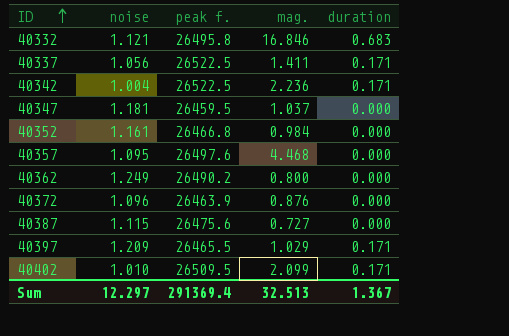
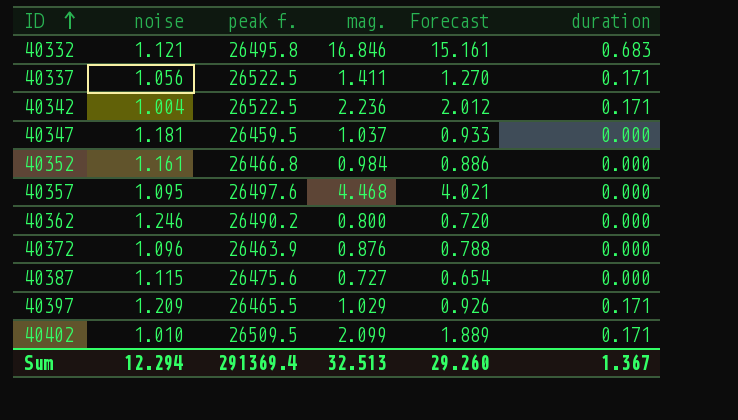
column Forecast | formula: none -> [mag.] * 0.9
40362 | noise: 1.249 -> 1.246
Sum | noise: 12.297 -> 12.294

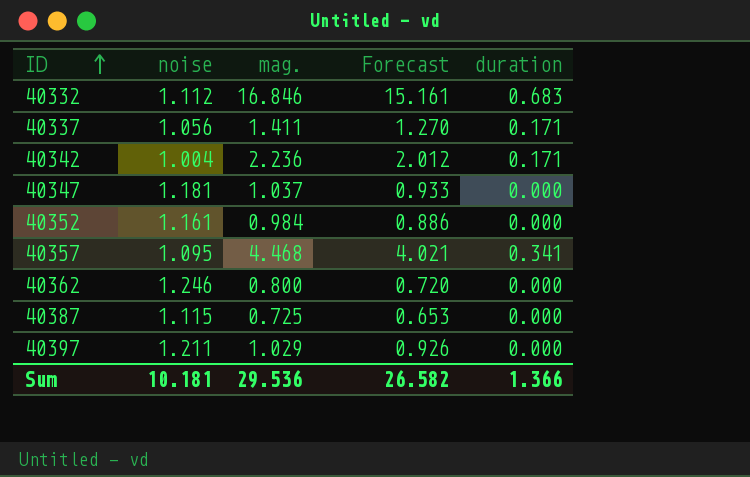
column peak f. | position: 3 -> none
row 40372: 1.096 | 26463.9 | 0.876 | 0.788 | 0.000 -> none
row 40402: 1.010 | 26509.5 | 2.099 | 1.889 | 0.171 -> none
40332 | noise: 1.121 -> 1.112
40357 | duration: 0.000 -> 0.341
40387 | mag.: 0.727 -> 0.725
40387 | Forecast: 0.654 -> 0.653
40397 | noise: 1.209 -> 1.211
40397 | duration: 0.171 -> 0.000
Sum | noise: 12.294 -> 10.181
Sum | mag.: 32.513 -> 29.536
Sum | Forecast: 29.260 -> 26.582
Sum | duration: 1.367 -> 1.366

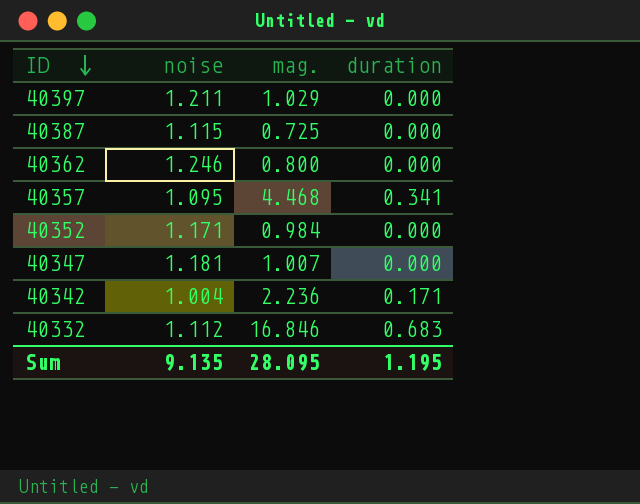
row order: ID ascending -> ID descending
column Forecast | formula: [mag.] * 0.9 -> none
row 40337: 1.056 | 1.411 | 1.270 | 0.171 -> none
40352 | noise: 1.161 -> 1.171
40347 | mag.: 1.037 -> 1.007
Sum | noise: 10.181 -> 9.135
Sum | mag.: 29.536 -> 28.095
Sum | duration: 1.366 -> 1.195

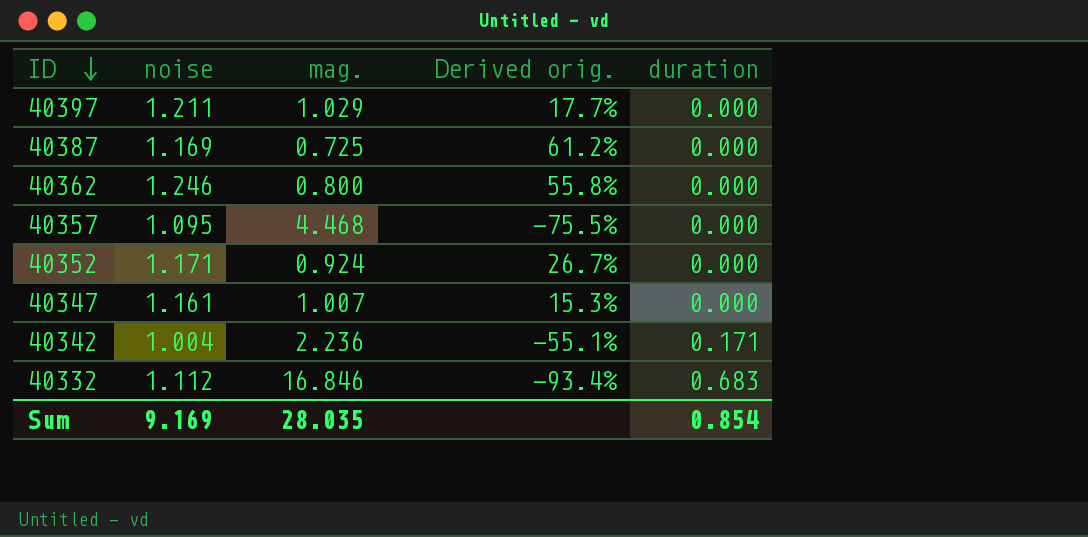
column Derived orig. | formula: none -> ([noise] - [mag.]) / [mag.]
40387 | noise: 1.115 -> 1.169
40357 | duration: 0.341 -> 0.000
40352 | mag.: 0.984 -> 0.924
40347 | noise: 1.181 -> 1.161
Sum | noise: 9.135 -> 9.169
Sum | mag.: 28.095 -> 28.035
Sum | duration: 1.195 -> 0.854

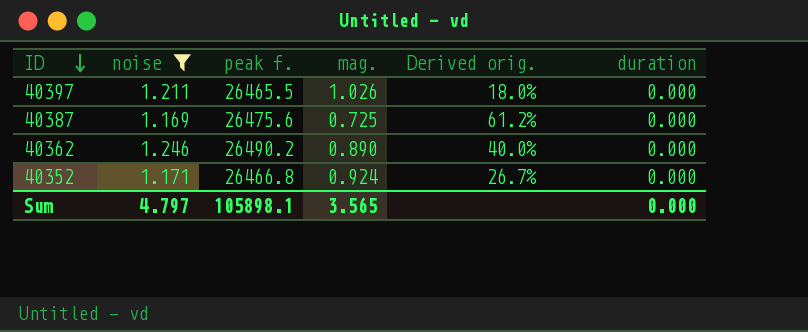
filter: none -> noise >= 1.169
column peak f. | position: none -> 3
40397 | mag.: 1.029 -> 1.026
40397 | Derived orig.: 17.7% -> 18.0%
40362 | mag.: 0.800 -> 0.890
40362 | Derived orig.: 55.8% -> 40.0%
Sum | noise: 9.169 -> 4.797
Sum | mag.: 28.035 -> 3.565
Sum | duration: 0.854 -> 0.000

